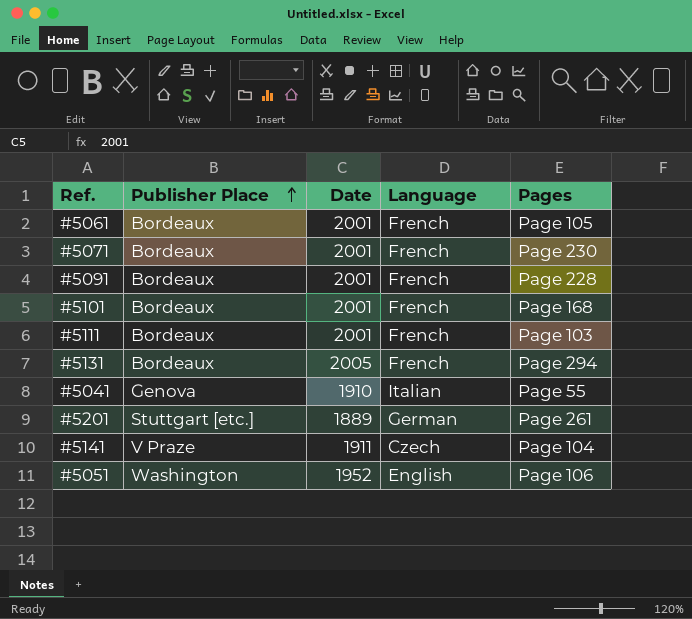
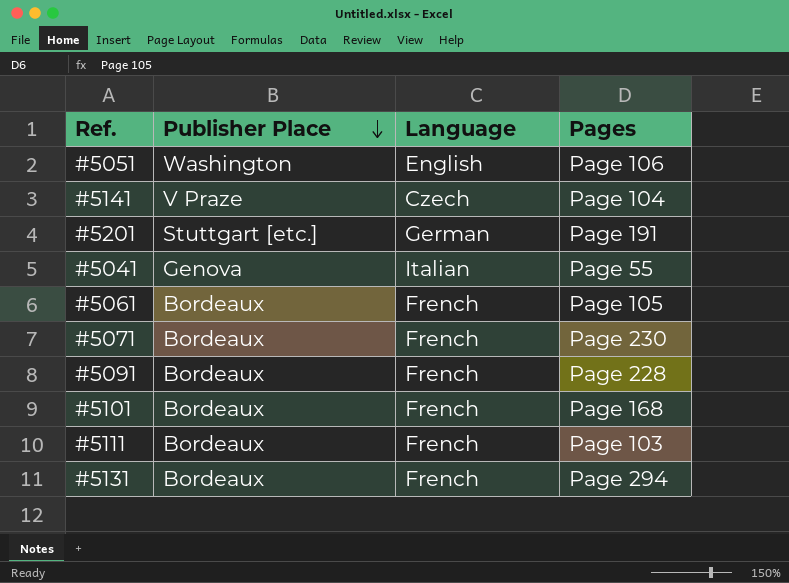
row order: Publisher Place ascending -> Publisher Place descending
column Date | position: 3 -> none
#5201 | Pages: Page 261 -> Page 191

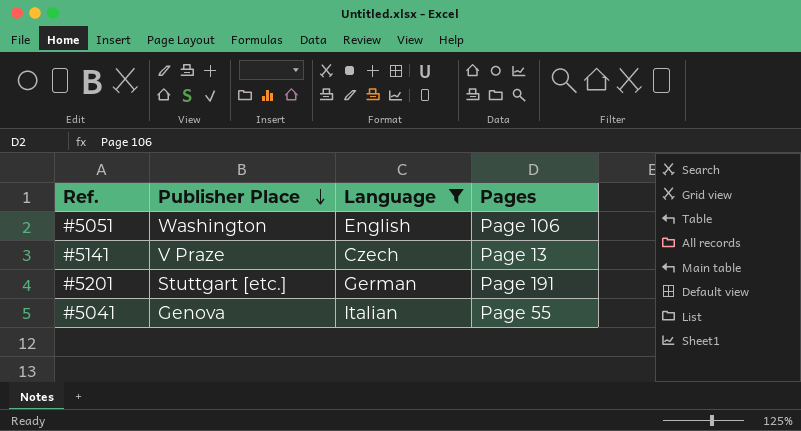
filter: none -> Language != French
#5141 | Pages: Page 104 -> Page 13

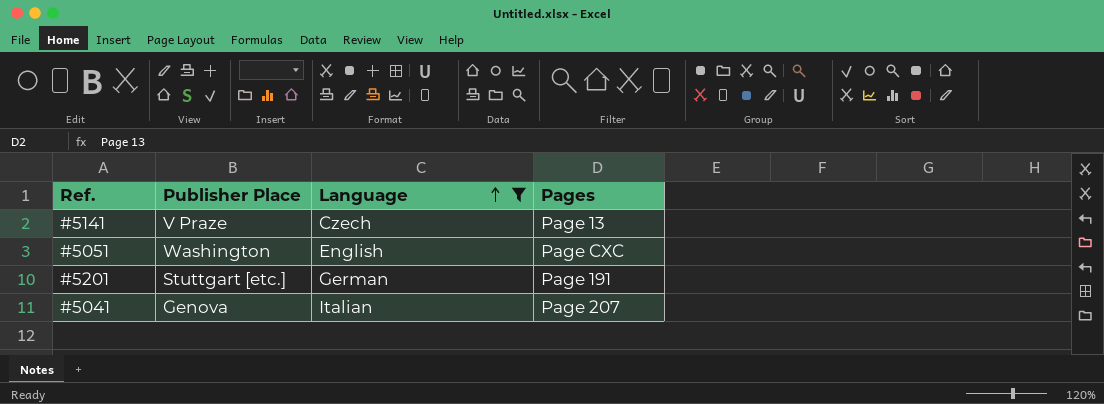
row order: Publisher Place descending -> Language ascending
#5051 | Pages: Page 106 -> Page CXC
#5041 | Pages: Page 55 -> Page 207

